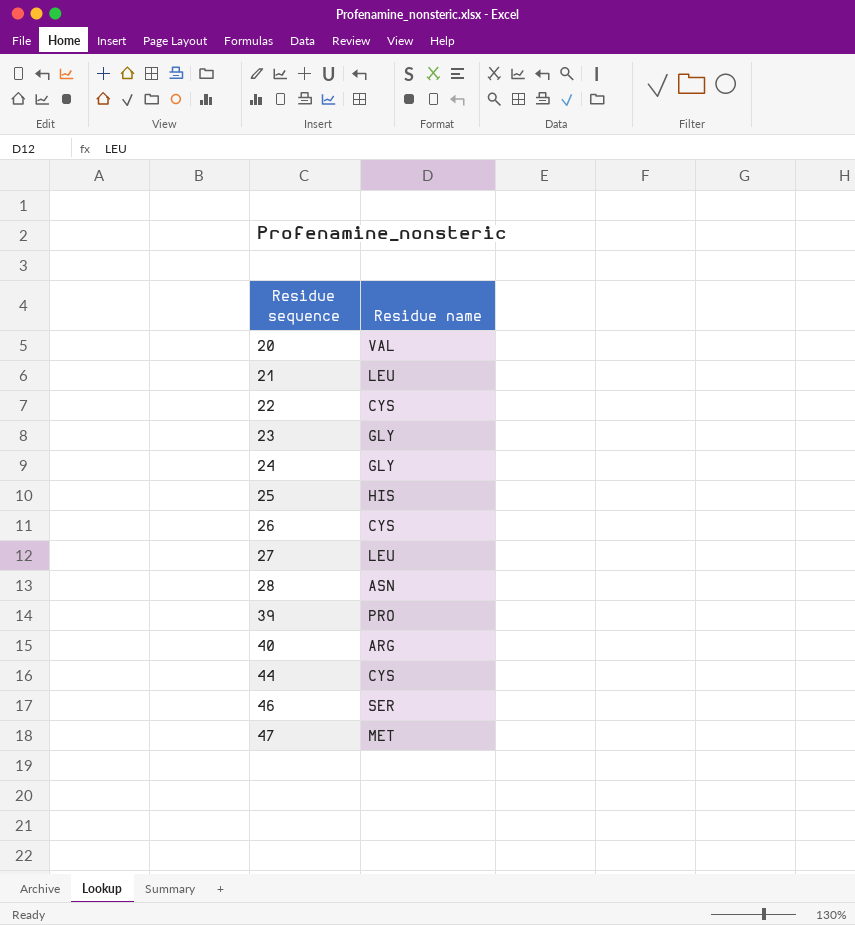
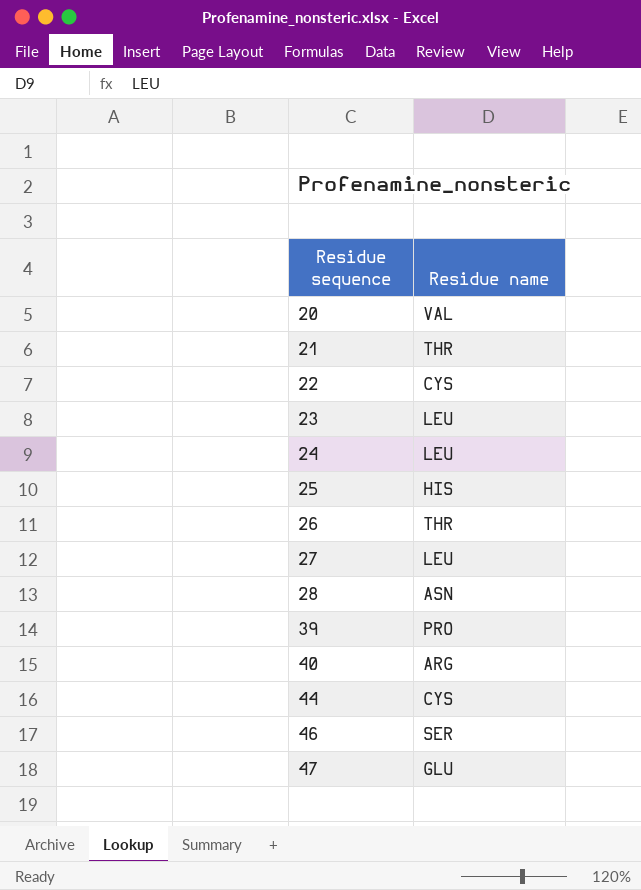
21 | Residue name: LEU -> THR
23 | Residue name: GLY -> LEU
24 | Residue name: GLY -> LEU
26 | Residue name: CYS -> THR
47 | Residue name: MET -> GLU

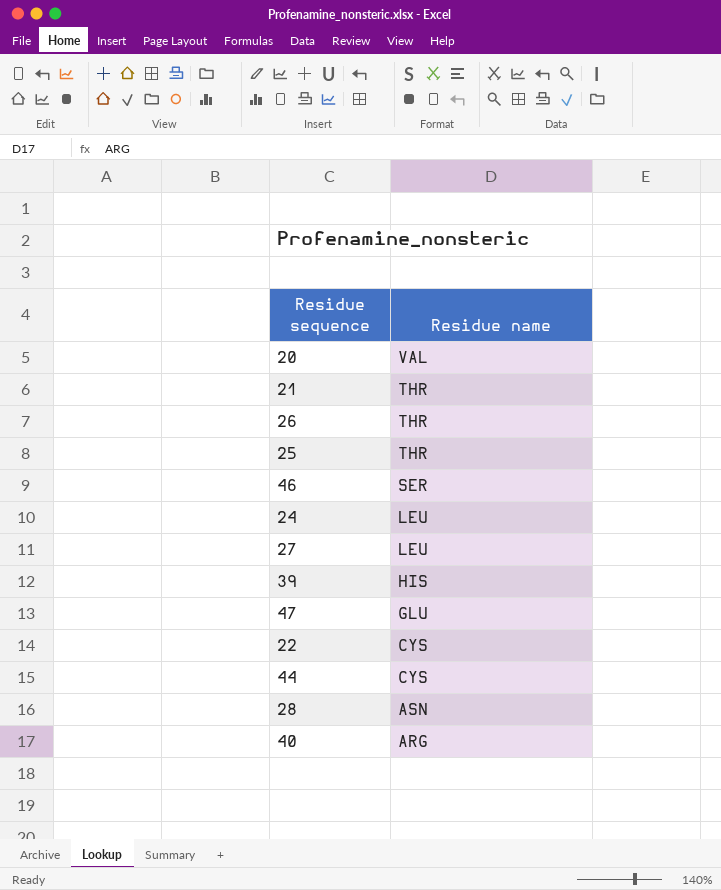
row order: Residue sequence ascending -> Residue name descending
row 23: LEU -> none
25 | Residue name: HIS -> THR
39 | Residue name: PRO -> HIS

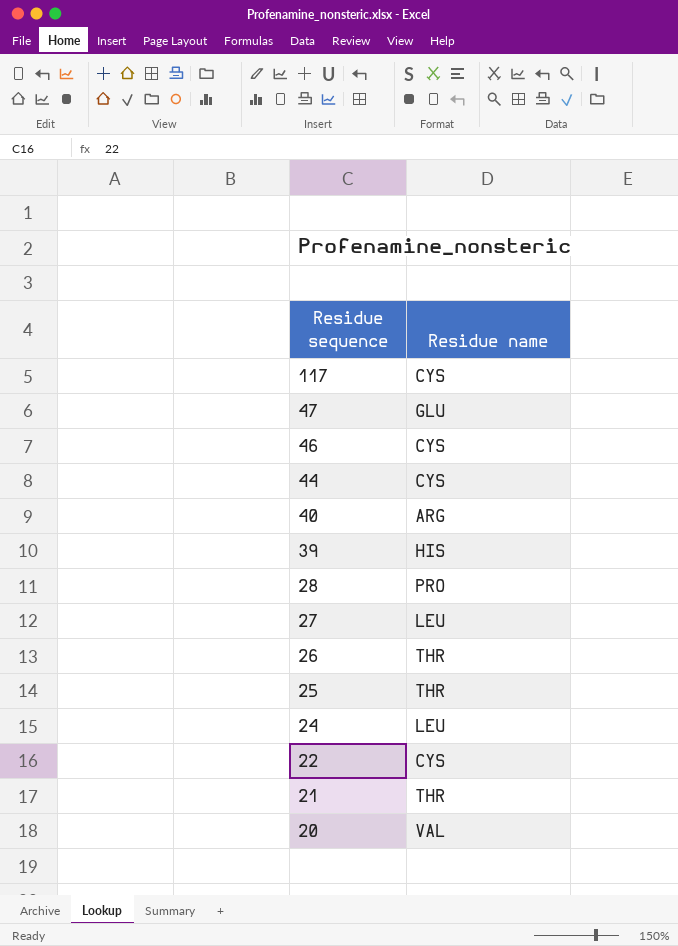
row order: Residue name descending -> Residue sequence descending
row 117: none -> CYS
46 | Residue name: SER -> CYS
28 | Residue name: ASN -> PRO

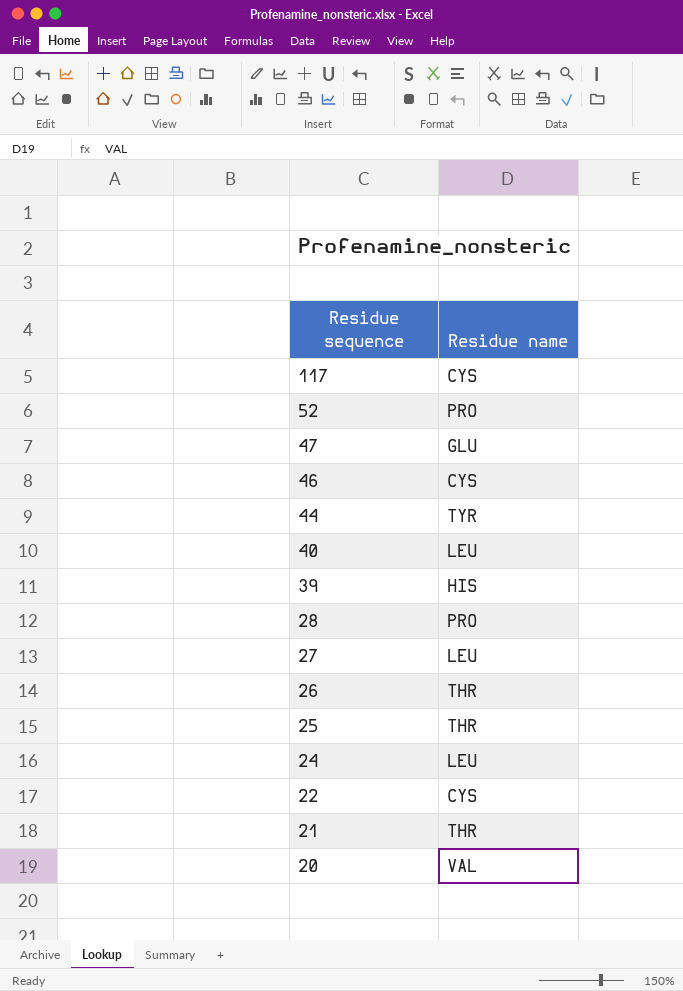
row 52: none -> PRO
44 | Residue name: CYS -> TYR
40 | Residue name: ARG -> LEU

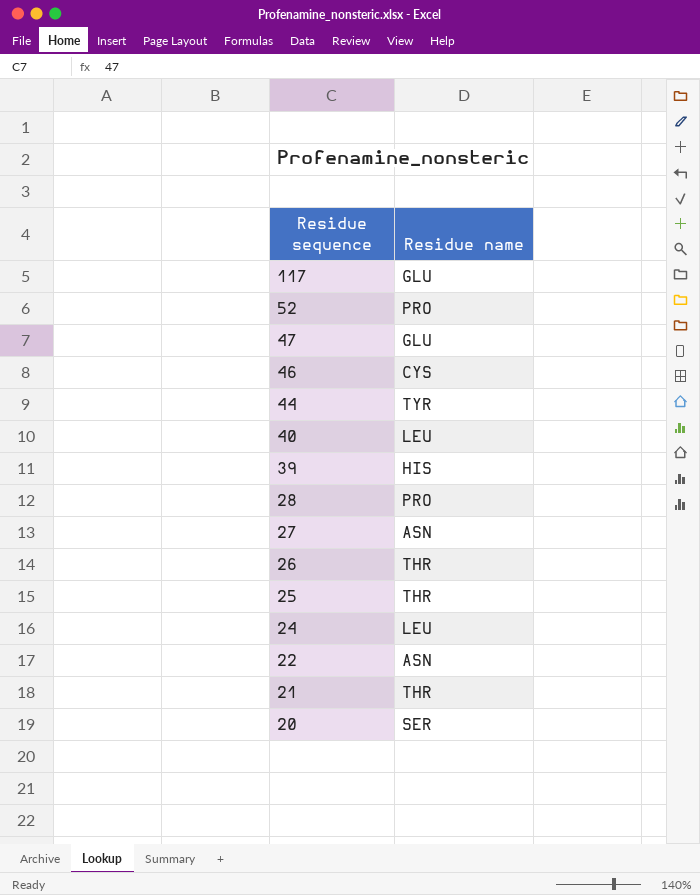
117 | Residue name: CYS -> GLU
27 | Residue name: LEU -> ASN
22 | Residue name: CYS -> ASN
20 | Residue name: VAL -> SER

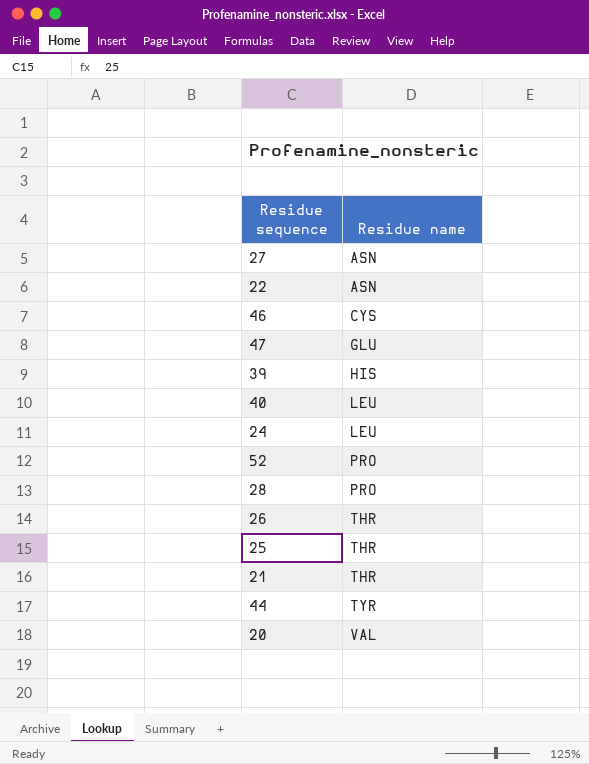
row order: Residue sequence descending -> Residue name ascending
row 117: GLU -> none
20 | Residue name: SER -> VAL

